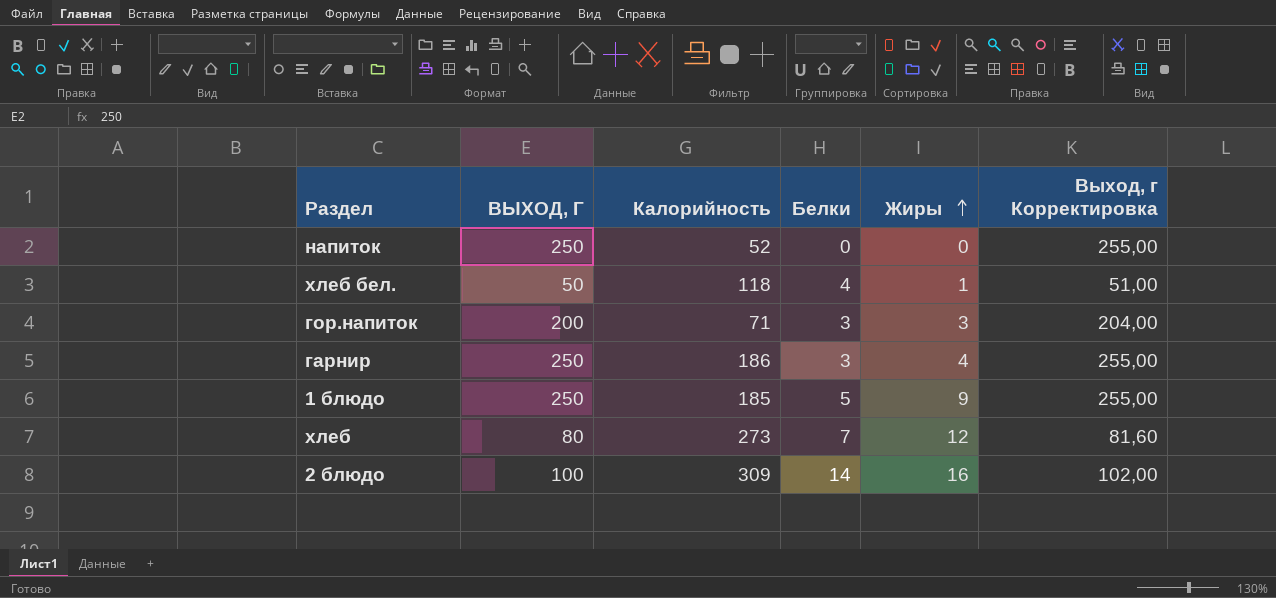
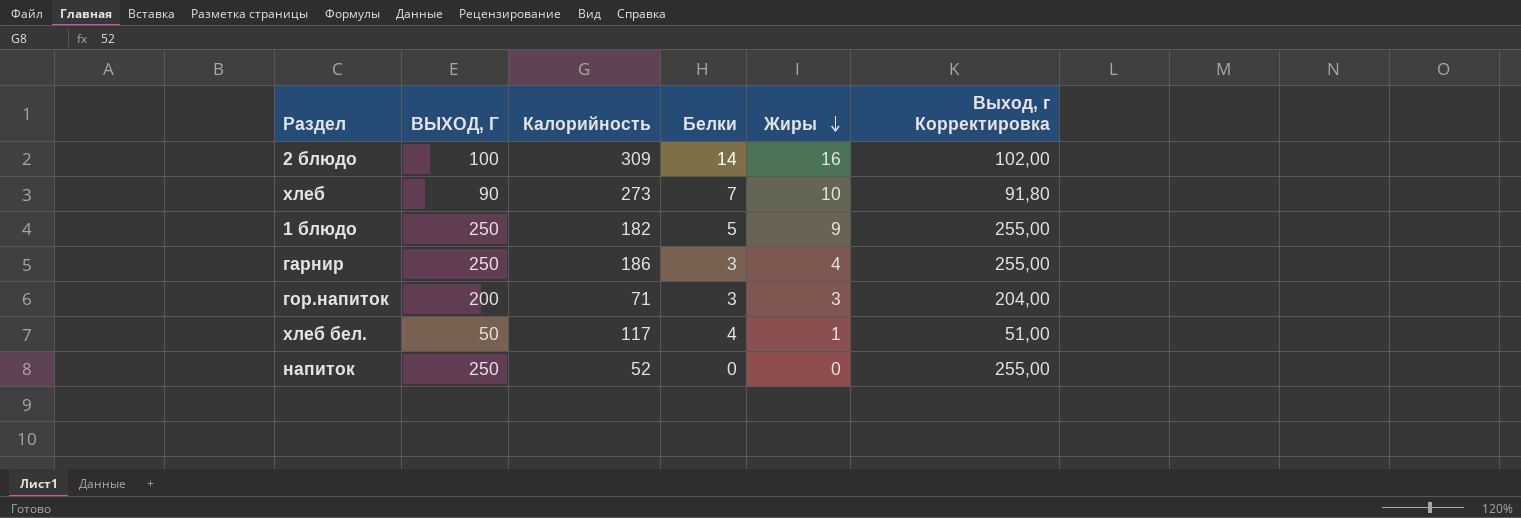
row order: Жиры ascending -> Жиры descending
хлеб | ВЫХОД, Г: 80 -> 90
хлеб | Жиры: 12 -> 10
хлеб | Выход, г Корректировка: 81,60 -> 91,80
1 блюдо | Калорийность: 185 -> 182
хлеб бел. | Калорийность: 118 -> 117

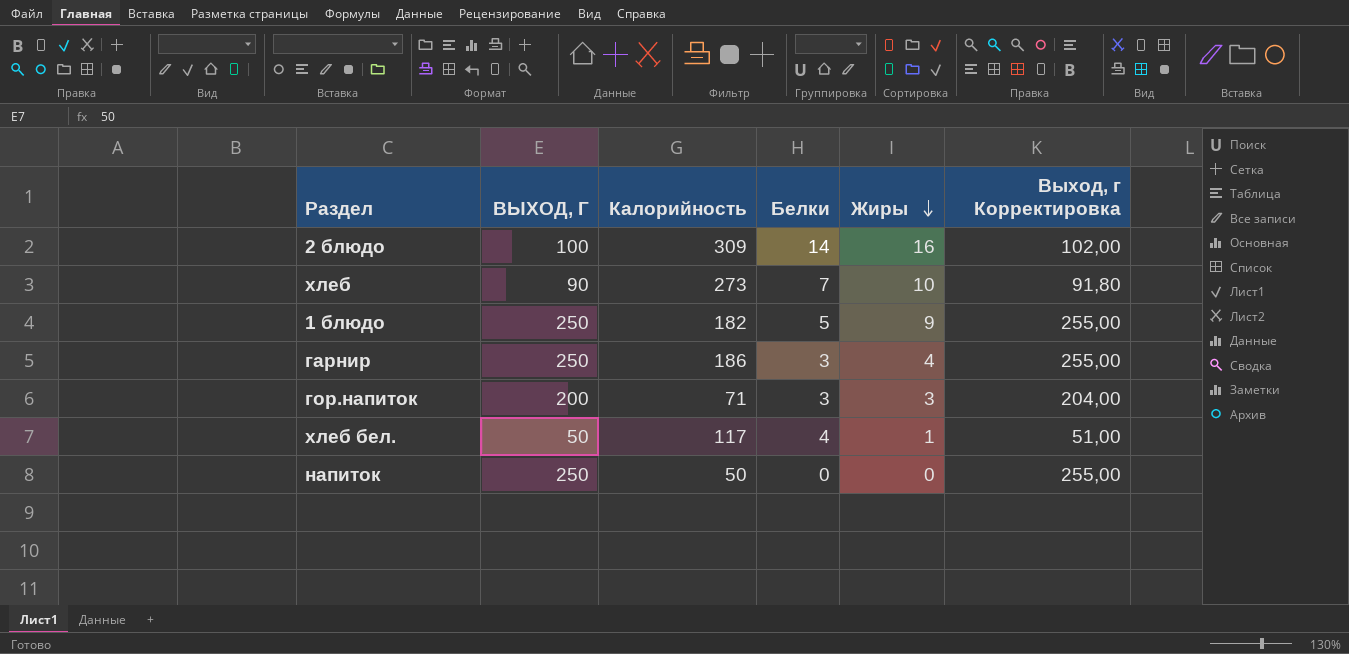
напиток | Калорийность: 52 -> 50

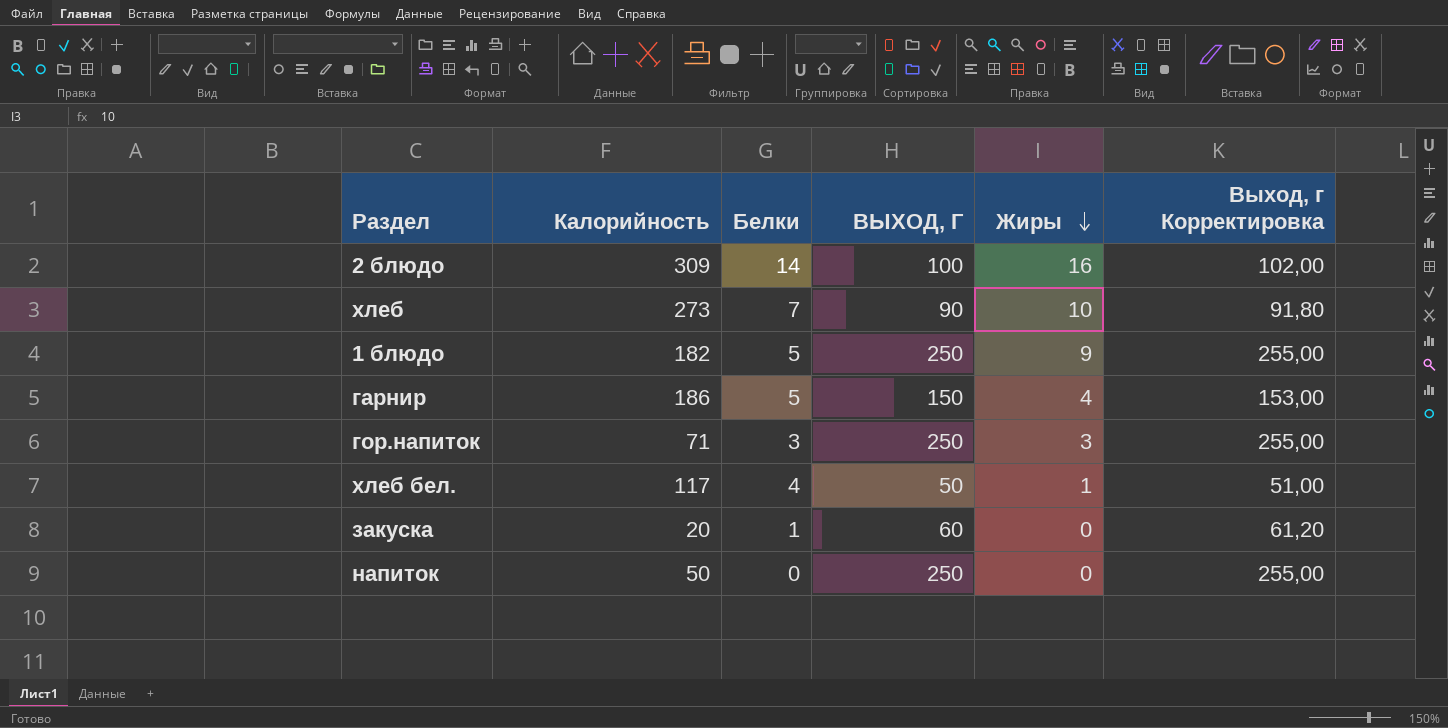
column ВЫХОД, Г | position: 2 -> 4
гарнир | Белки: 3 -> 5
гарнир | ВЫХОД, Г: 250 -> 150
гарнир | Выход, г Корректировка: 255,00 -> 153,00
гор.напиток | ВЫХОД, Г: 200 -> 250
гор.напиток | Выход, г Корректировка: 204,00 -> 255,00
row закуска: none -> 20 | 1 | 60 | 0 | 61,20

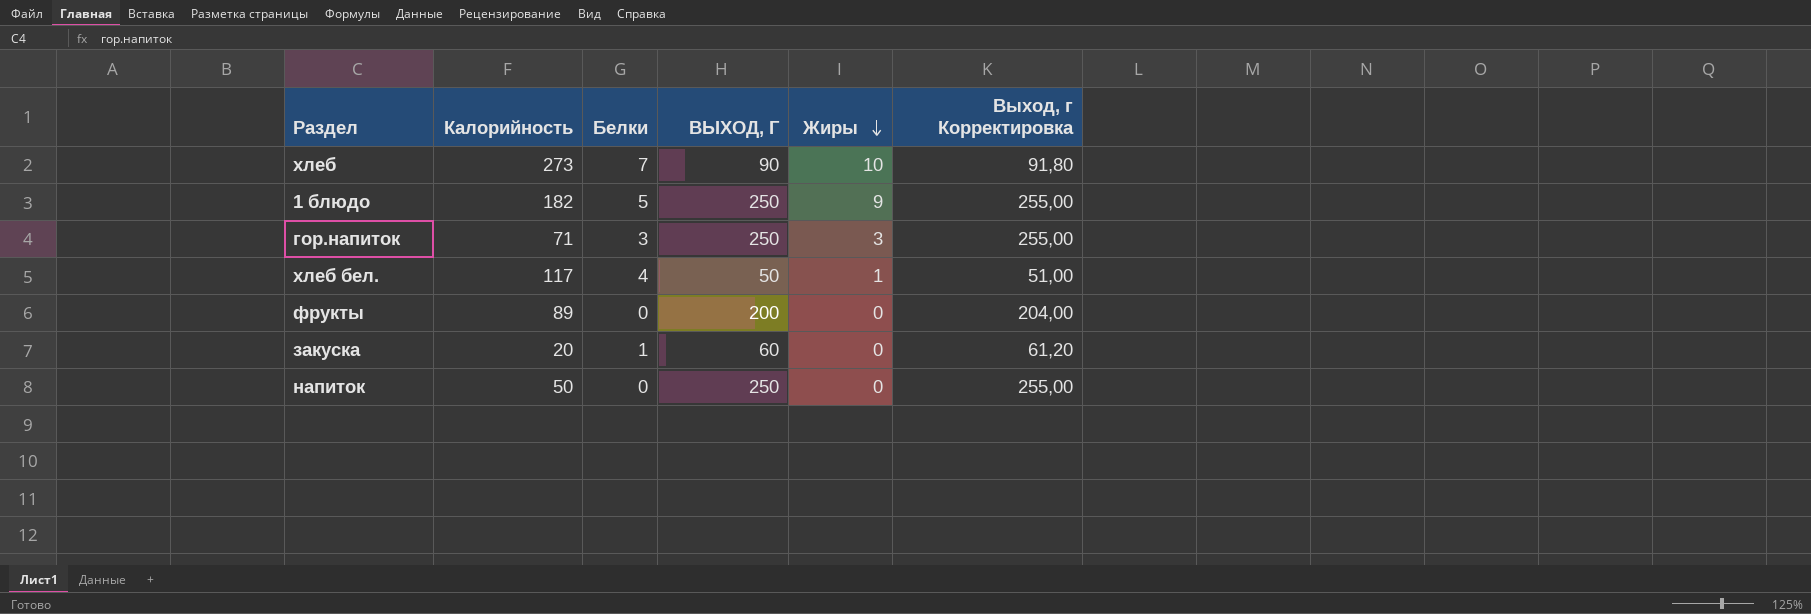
row 2 блюдо: 309 | 14 | 100 | 16 | 102,00 -> none
row гарнир: 186 | 5 | 150 | 4 | 153,00 -> none
row фрукты: none -> 89 | 0 | 200 | 0 | 204,00

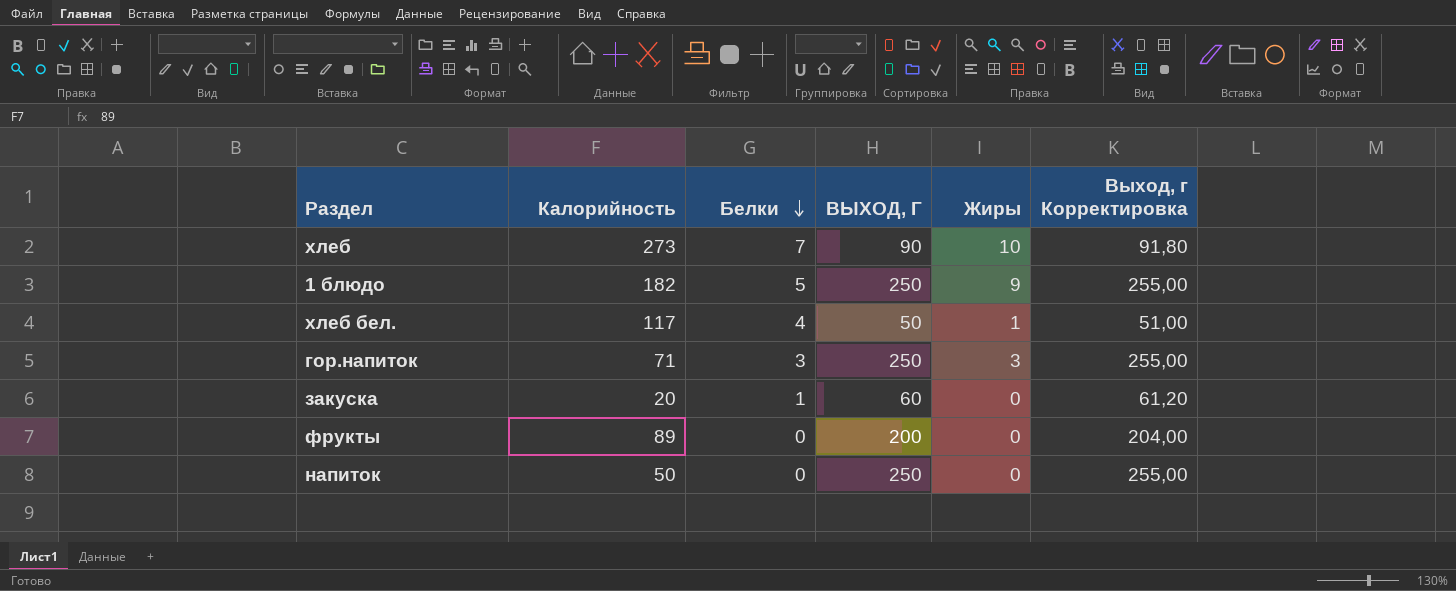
row order: Жиры descending -> Белки descending

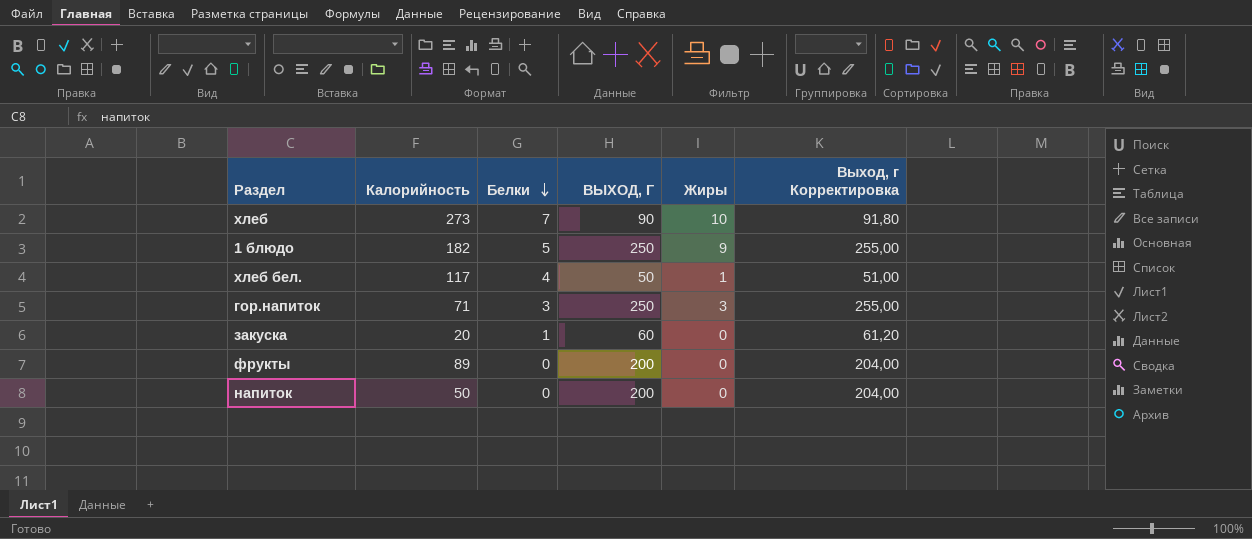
напиток | ВЫХОД, Г: 250 -> 200
напиток | Выход, г Корректировка: 255,00 -> 204,00

